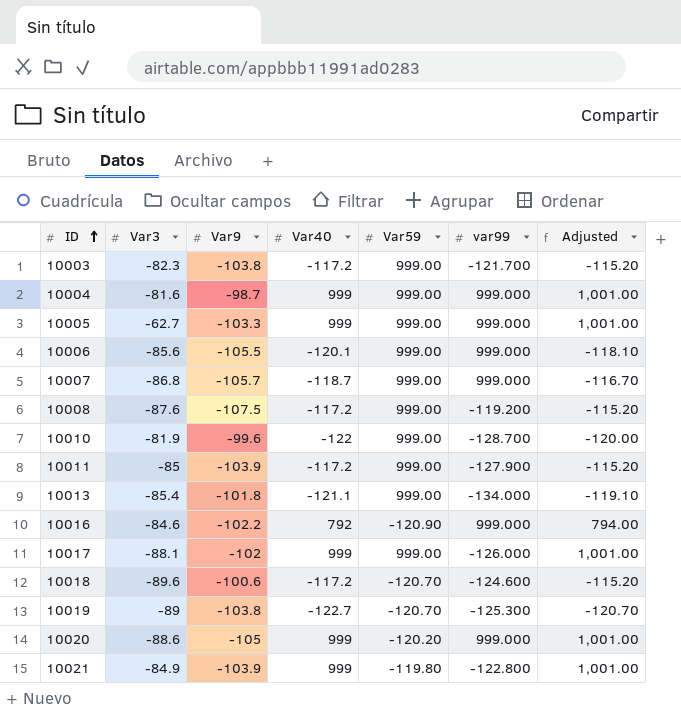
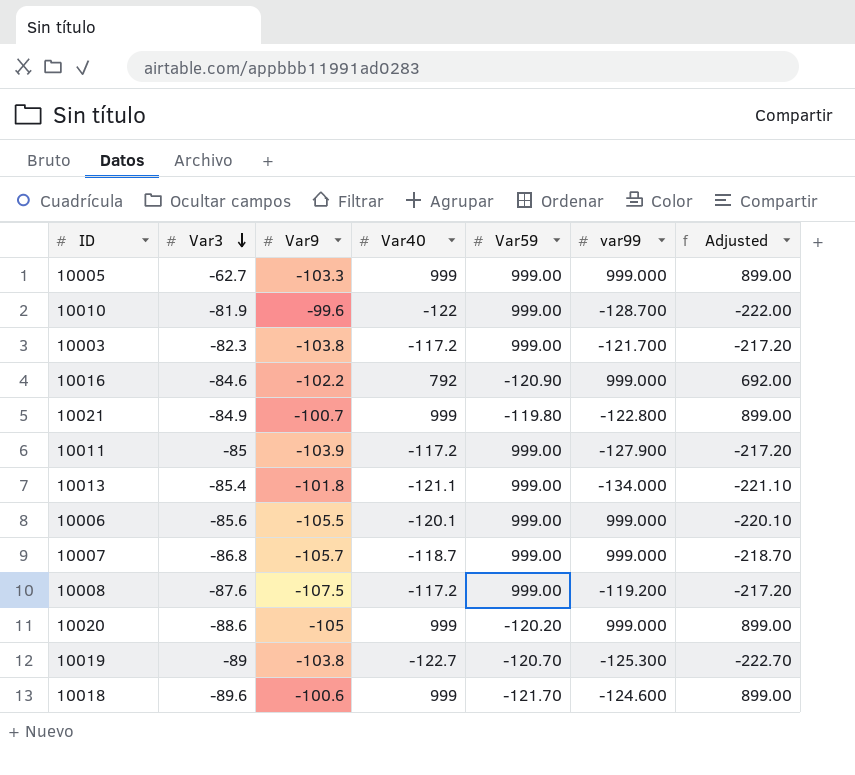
row order: ID ascending -> Var3 descending
column Adjusted | formula: [Var40] + 2 -> [Var40] - 100
row 10004: -81.6 | -98.7 | 999 | 999.00 | 999.000 | 1,001.00 -> none
row 10017: -88.1 | -102 | 999 | 999.00 | -126.000 | 1,001.00 -> none
10021 | Var9: -103.9 -> -100.7
10018 | Var40: -117.2 -> 999
10018 | Var59: -120.70 -> -121.70

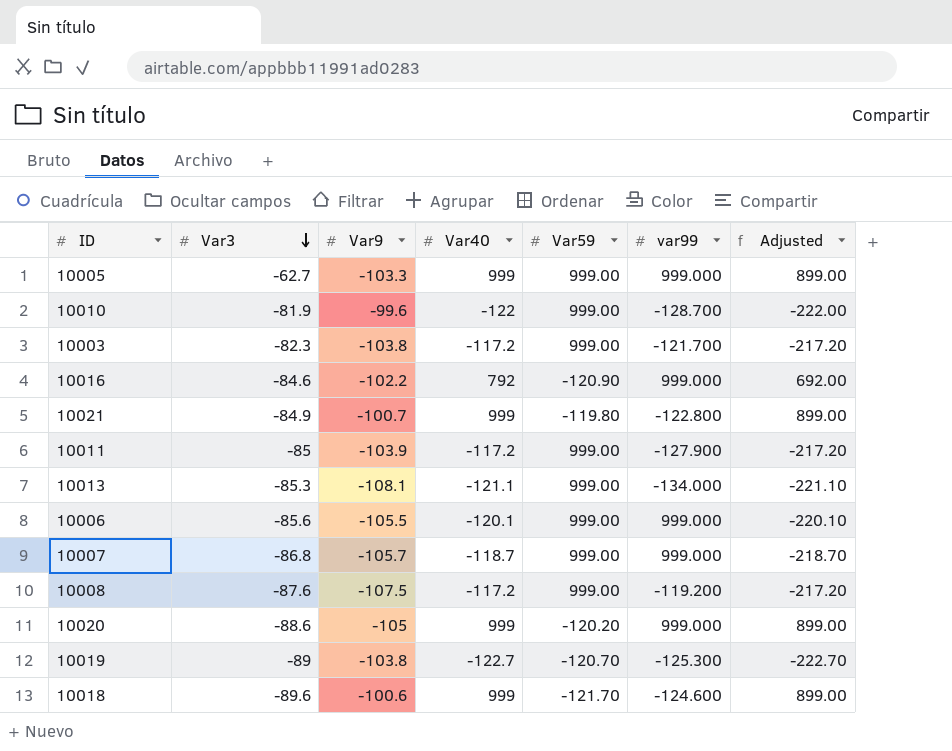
10013 | Var3: -85.4 -> -85.3
10013 | Var9: -101.8 -> -108.1

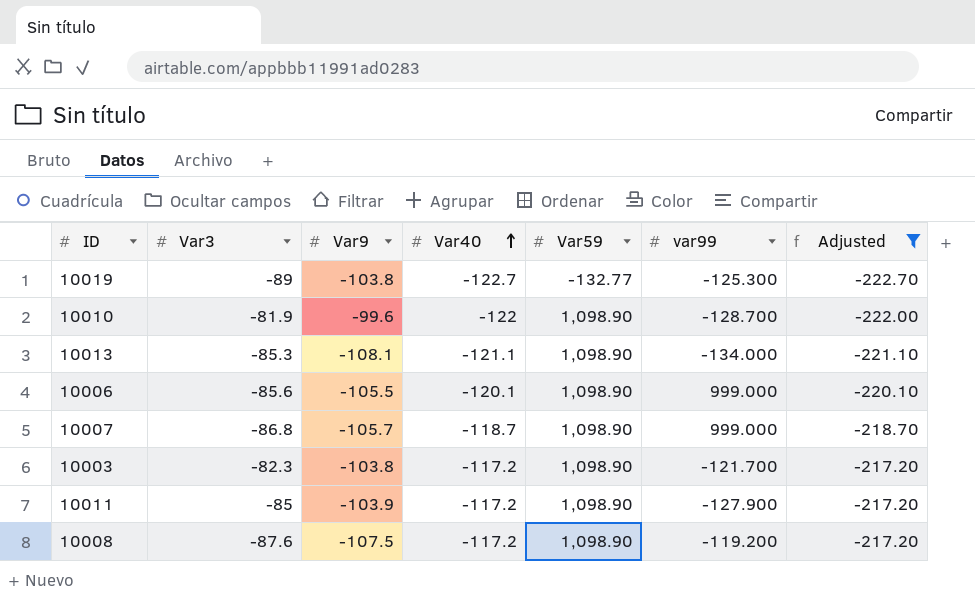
filter: none -> Adjusted <= -217.20
row order: Var3 descending -> Var40 ascending
10019 | Var59: -120.70 -> -132.77
10010 | Var59: 999.00 -> 1,098.90
10013 | Var59: 999.00 -> 1,098.90
10006 | Var59: 999.00 -> 1,098.90
10007 | Var59: 999.00 -> 1,098.90
10003 | Var59: 999.00 -> 1,098.90
10011 | Var59: 999.00 -> 1,098.90
10008 | Var59: 999.00 -> 1,098.90

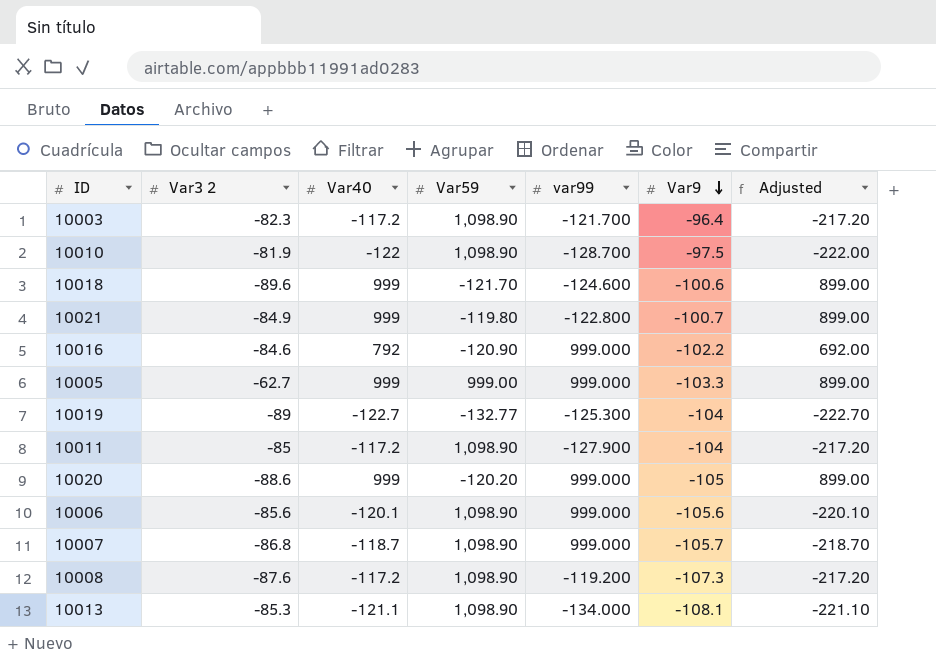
filter: Adjusted <= -217.20 -> none
row order: Var40 ascending -> Var9 descending
column name: Var3 -> Var3 2
column Var9 | position: 3 -> 6
10003 | Var9: -103.8 -> -96.4
10010 | Var9: -99.6 -> -97.5
10019 | Var9: -103.8 -> -104
10011 | Var9: -103.9 -> -104
10006 | Var9: -105.5 -> -105.6
10008 | Var9: -107.5 -> -107.3

